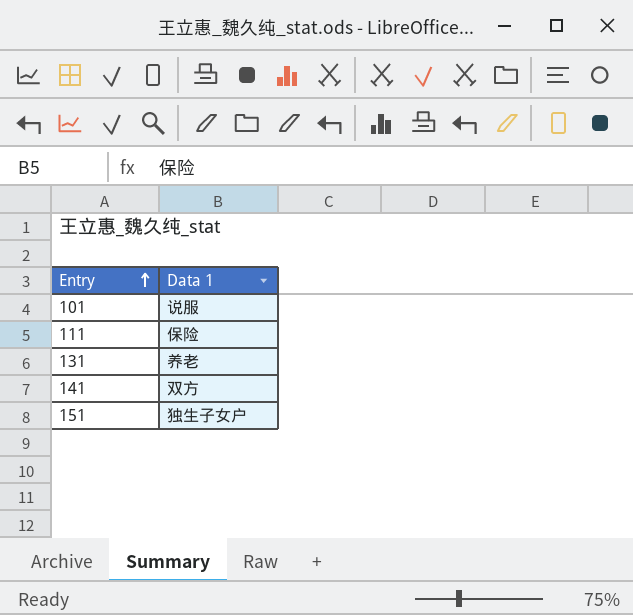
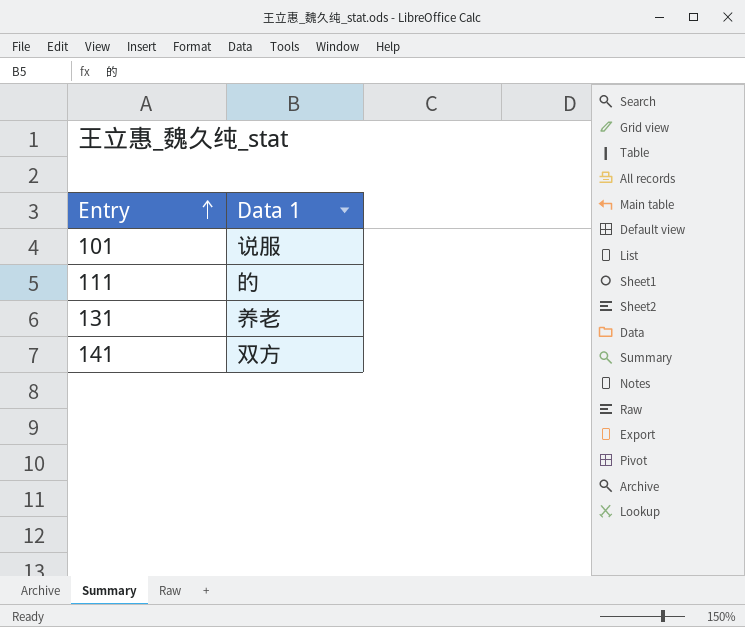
row 151: 独生子女户 -> none
111 | Data 1: 保险 -> 的

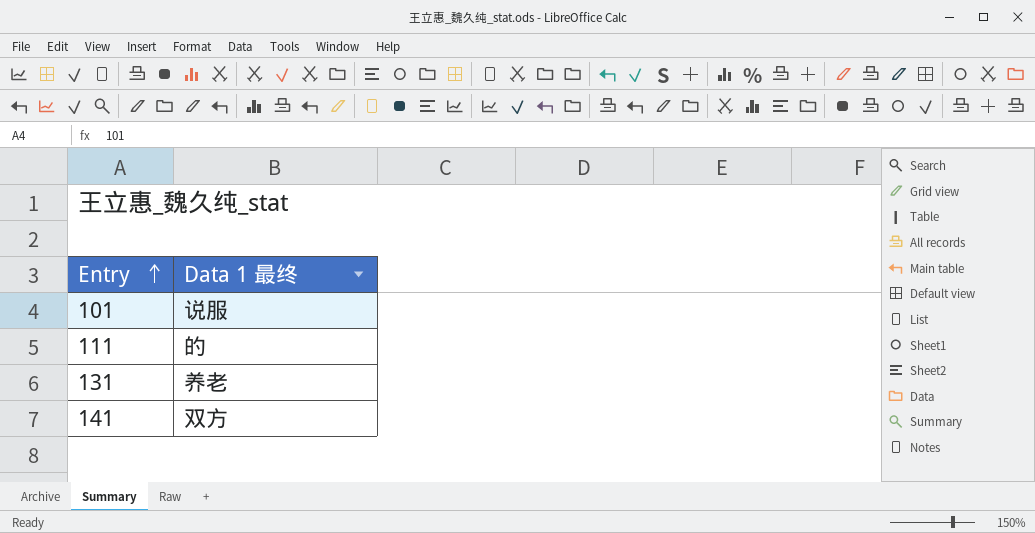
column name: Data 1 -> Data 1 最终

